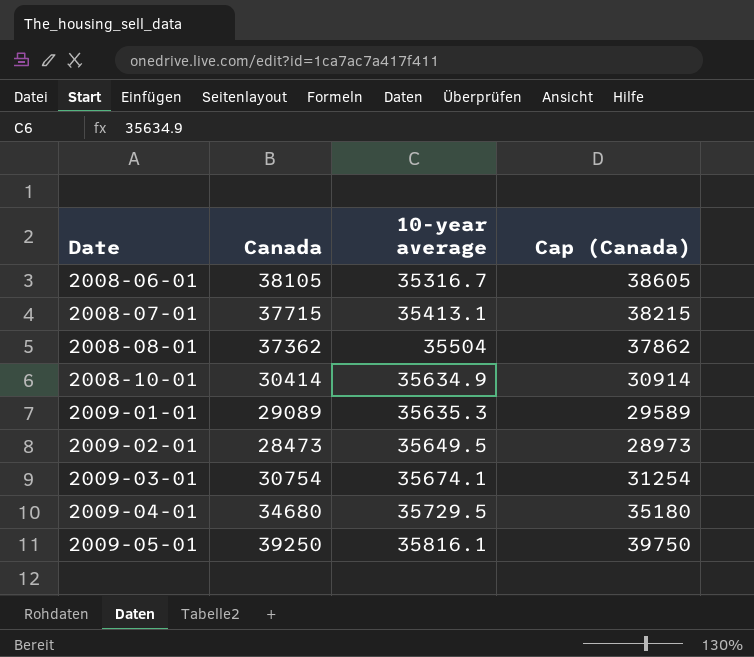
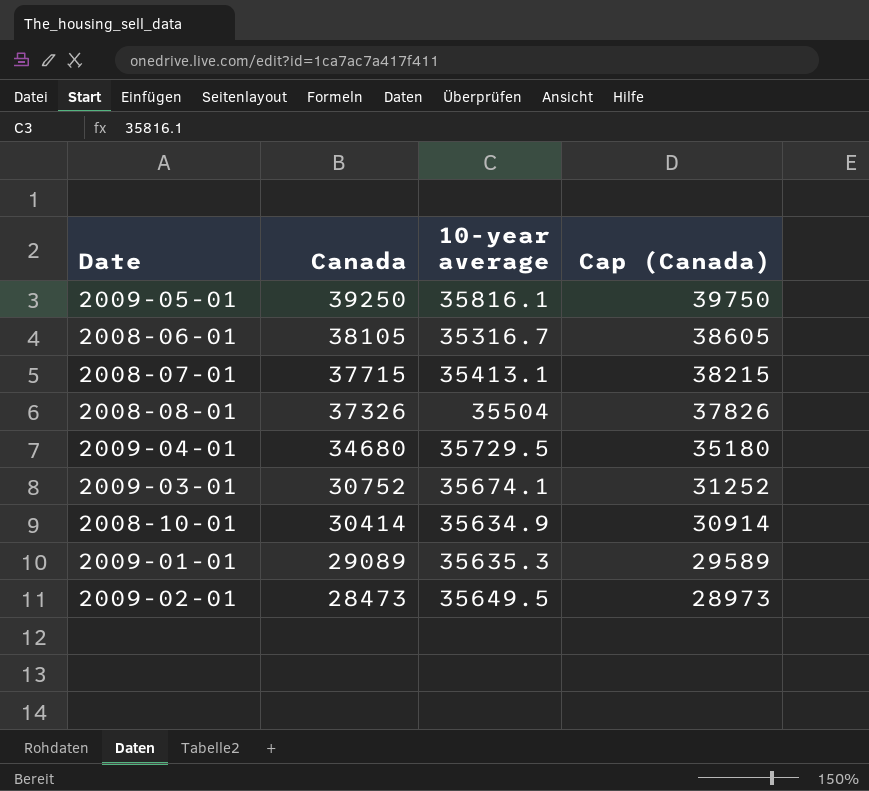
row order: Date ascending -> Canada descending
2008-08-01 | Canada: 37362 -> 37326
2008-08-01 | Cap (Canada): 37862 -> 37826
2009-03-01 | Canada: 30754 -> 30752
2009-03-01 | Cap (Canada): 31254 -> 31252

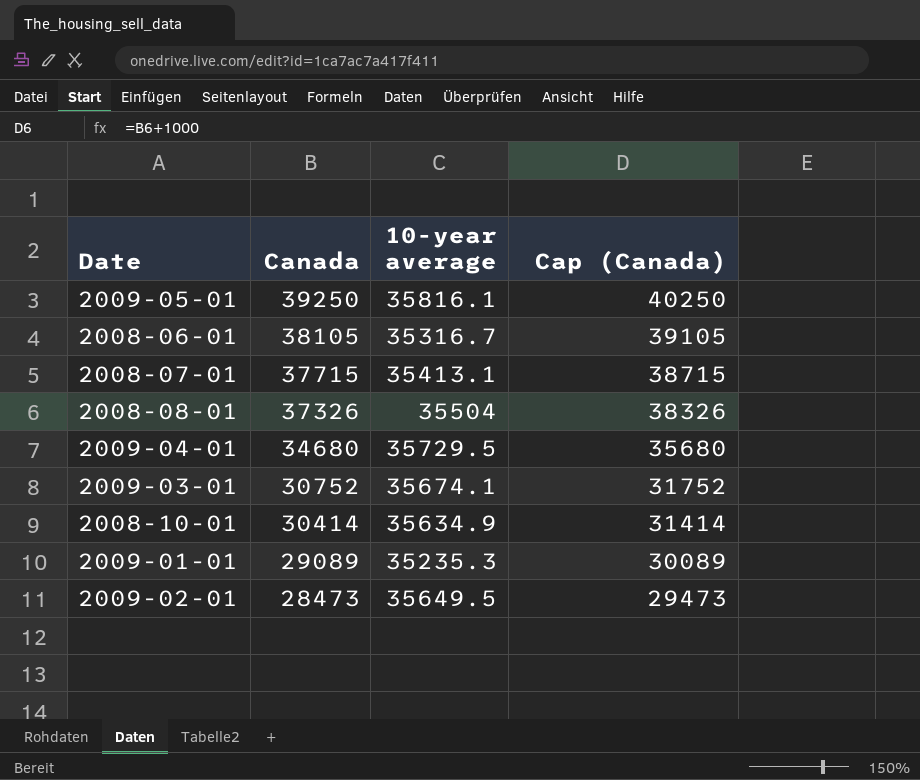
column Cap (Canada) | formula: [Canada] + 500 -> [Canada] + 1000
2009-01-01 | 10-year average: 35635.3 -> 35235.3

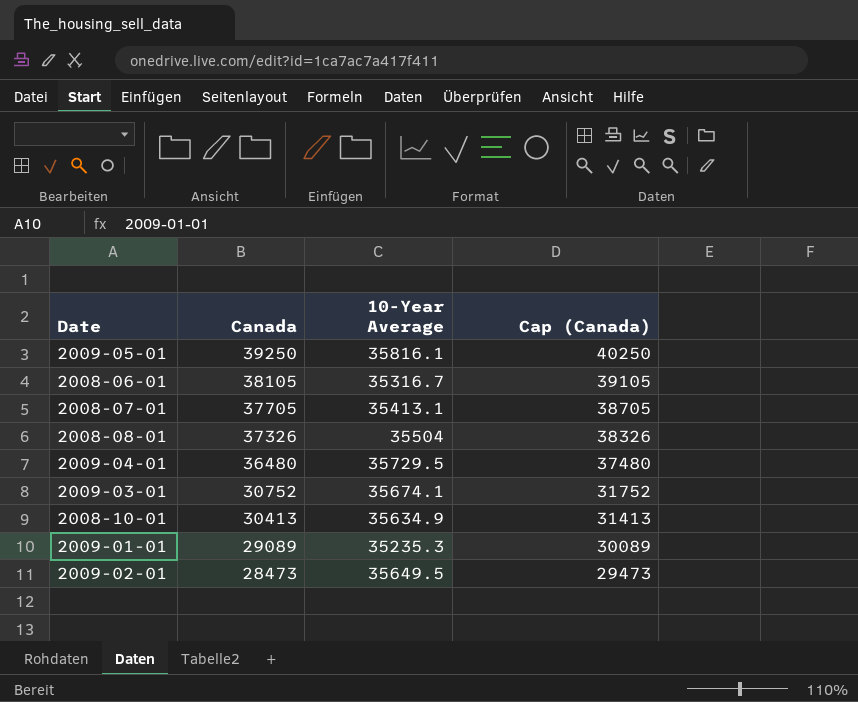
column name: 10-year average -> 10-Year Average
2008-07-01 | Canada: 37715 -> 37705
2008-07-01 | Cap (Canada): 38715 -> 38705
2009-04-01 | Canada: 34680 -> 36480
2009-04-01 | Cap (Canada): 35680 -> 37480
2008-10-01 | Canada: 30414 -> 30413
2008-10-01 | Cap (Canada): 31414 -> 31413

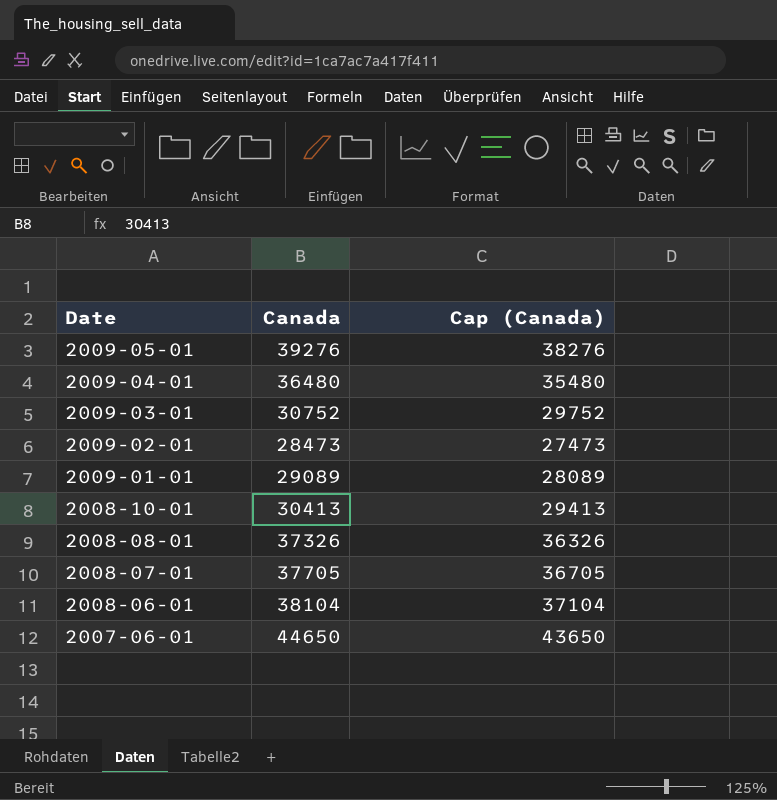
row order: Canada descending -> Date descending
column 10-Year Average | position: 3 -> none
column Cap (Canada) | formula: [Canada] + 1000 -> [Canada] - 1000
2009-05-01 | Canada: 39250 -> 39276
2008-06-01 | Canada: 38105 -> 38104
row 2007-06-01: none -> 44650 | 43650

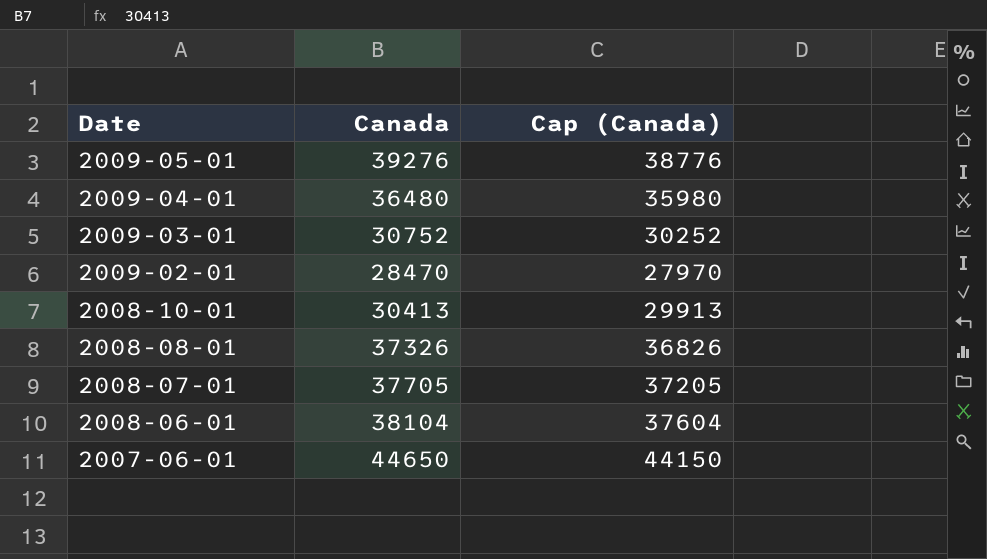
column Cap (Canada) | formula: [Canada] - 1000 -> [Canada] - 500
row 2009-01-01: 29089 | 28089 -> none
2009-02-01 | Canada: 28473 -> 28470

